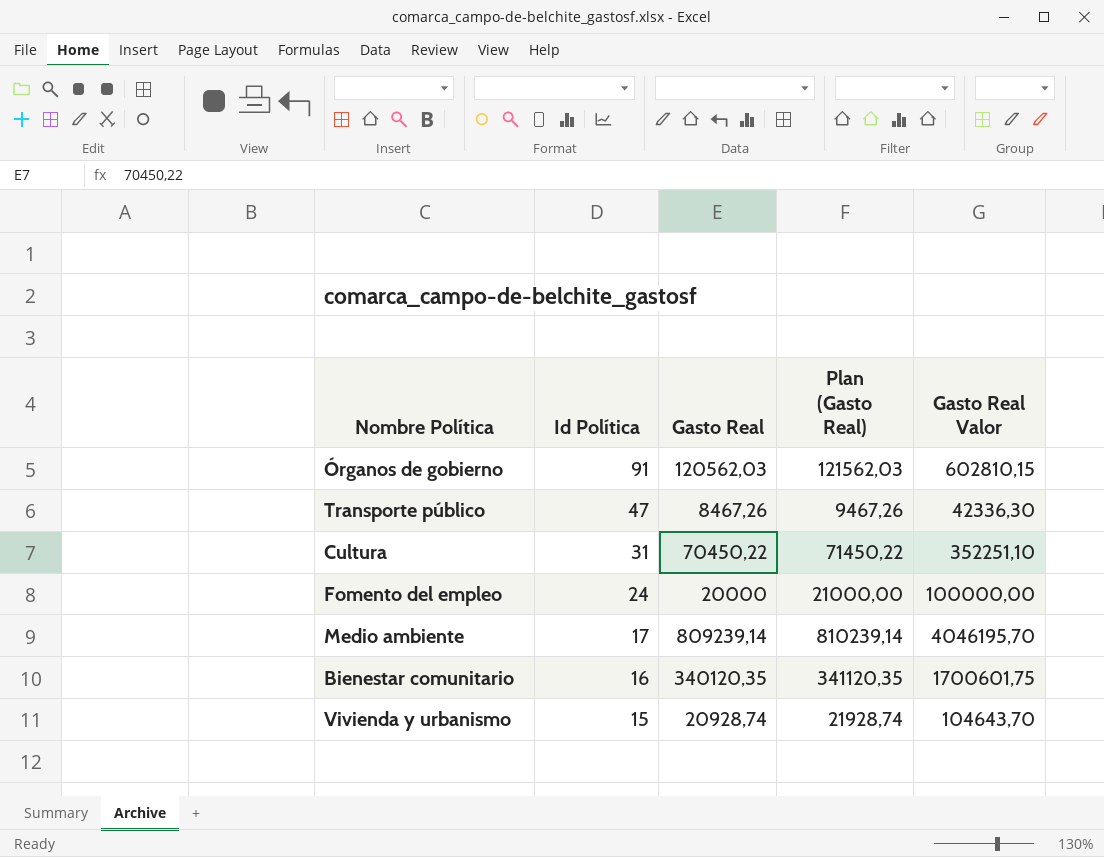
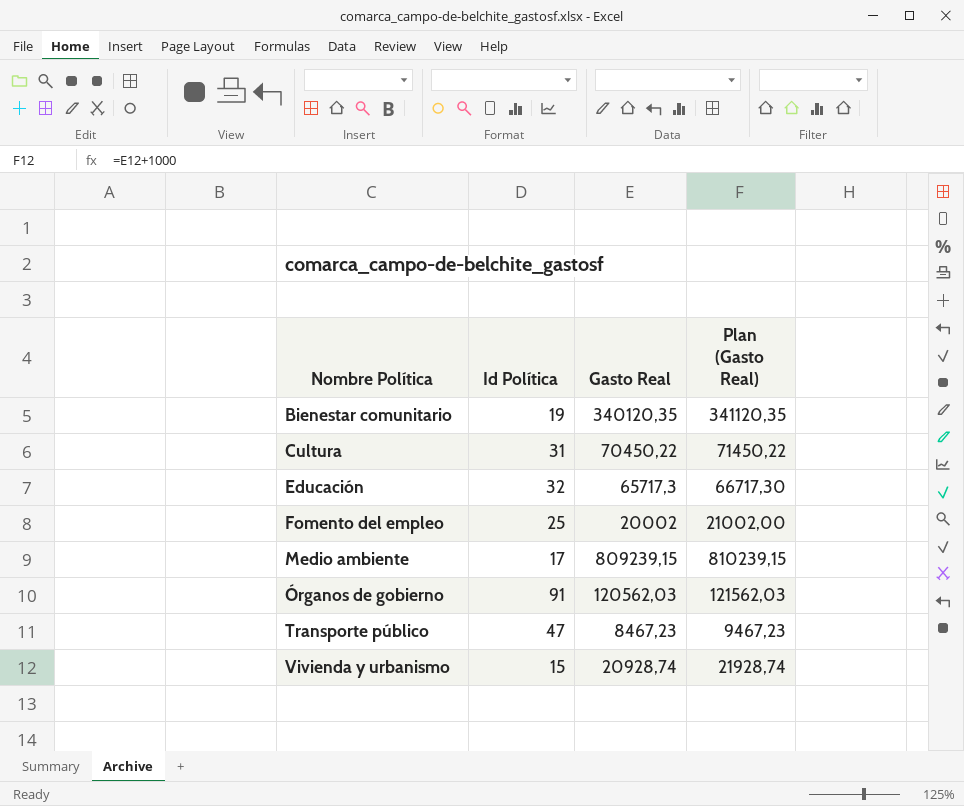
row order: Id Política descending -> Nombre Política ascending
column Gasto Real Valor | formula: [Gasto Real] * 5 -> none
Bienestar comunitario | Id Política: 16 -> 19
row Educación: none -> 32 | 65717,3 | 66717,30
Fomento del empleo | Id Política: 24 -> 25
Fomento del empleo | Gasto Real: 20000 -> 20002
Fomento del empleo | Plan (Gasto Real): 21000,00 -> 21002,00
Medio ambiente | Gasto Real: 809239,14 -> 809239,15
Medio ambiente | Plan (Gasto Real): 810239,14 -> 810239,15
Transporte público | Gasto Real: 8467,26 -> 8467,23
Transporte público | Plan (Gasto Real): 9467,26 -> 9467,23

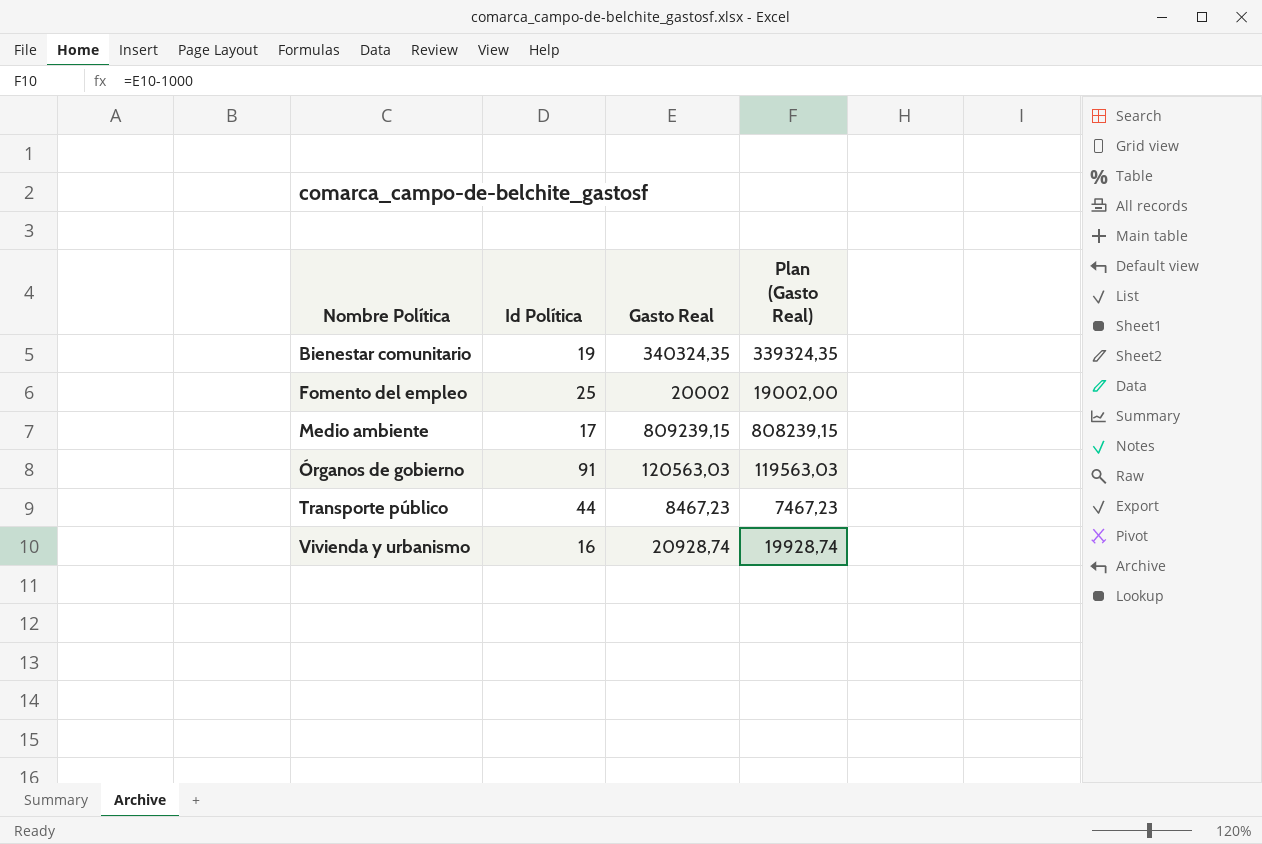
column Plan (Gasto Real) | formula: [Gasto Real] + 1000 -> [Gasto Real] - 1000
row Cultura: 31 | 70450,22 | 71450,22 -> none
row Educación: 32 | 65717,3 | 66717,30 -> none
Bienestar comunitario | Gasto Real: 340120,35 -> 340324,35
Órganos de gobierno | Gasto Real: 120562,03 -> 120563,03
Transporte público | Id Política: 47 -> 44
Vivienda y urbanismo | Id Política: 15 -> 16

